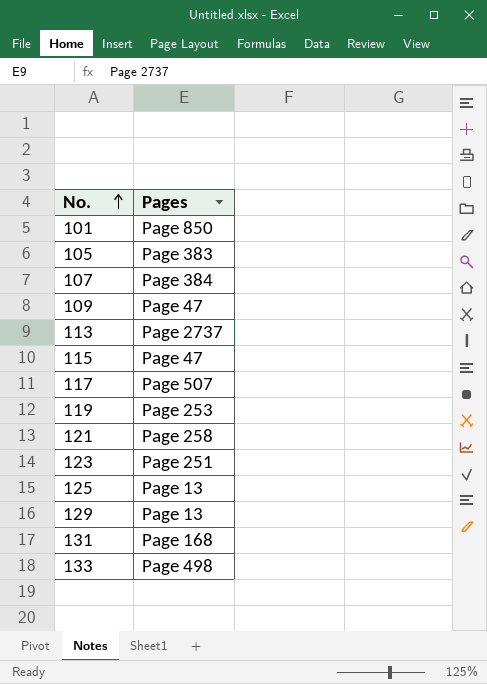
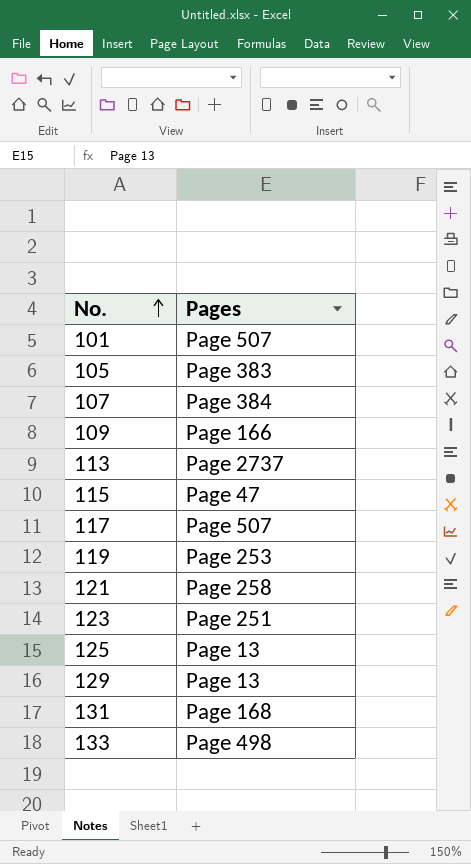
101 | Pages: Page 850 -> Page 507
109 | Pages: Page 47 -> Page 166

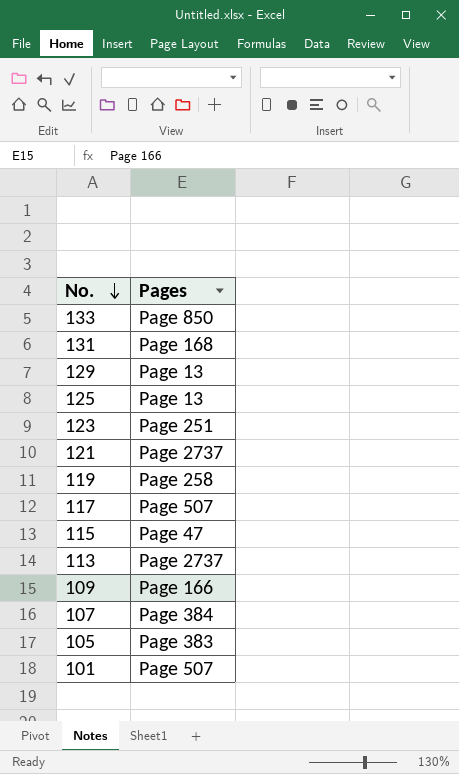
row order: No. ascending -> No. descending
133 | Pages: Page 498 -> Page 850
121 | Pages: Page 258 -> Page 2737
119 | Pages: Page 253 -> Page 258

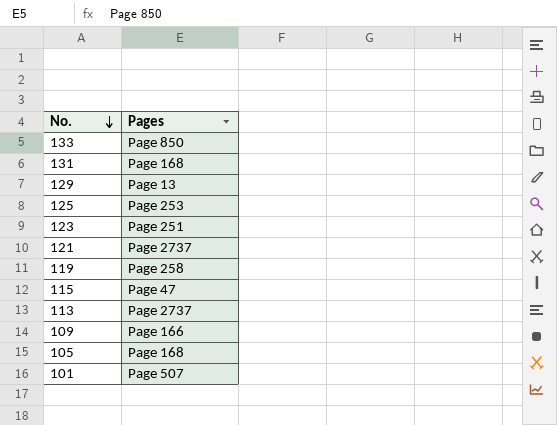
row 117: Page 507 -> none
row 107: Page 384 -> none
125 | Pages: Page 13 -> Page 253
105 | Pages: Page 383 -> Page 168

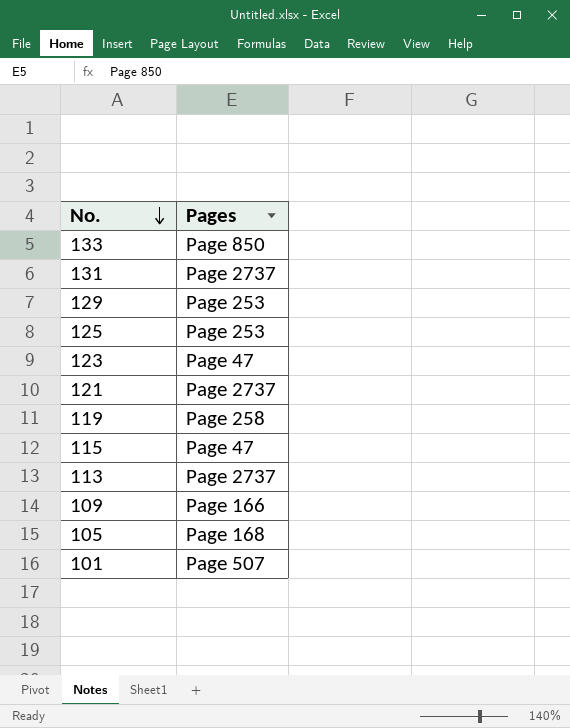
131 | Pages: Page 168 -> Page 2737
129 | Pages: Page 13 -> Page 253
123 | Pages: Page 251 -> Page 47

